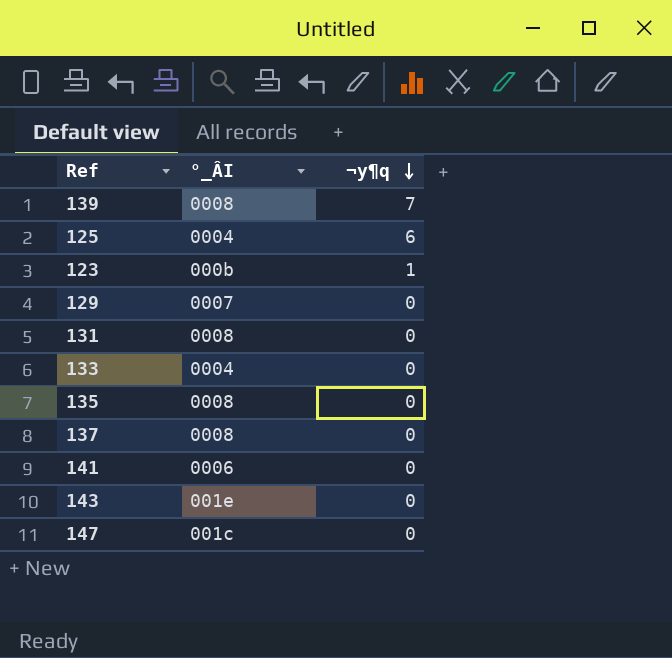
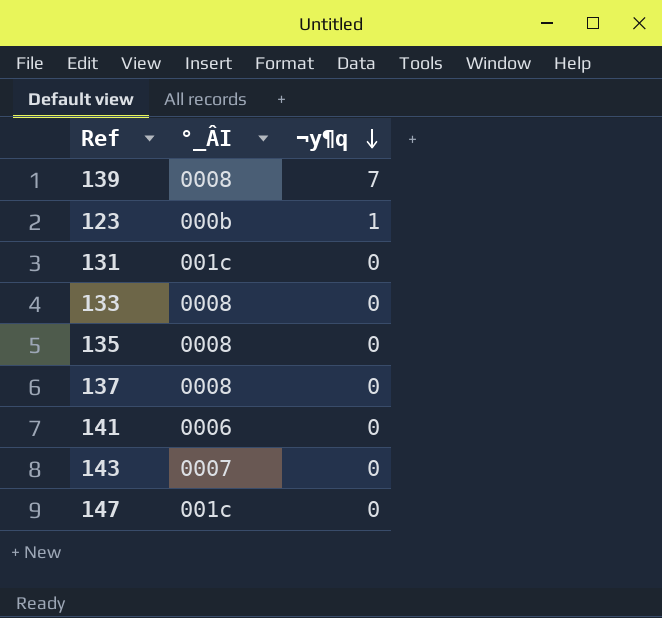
row 125: 0004 | 6 -> none
row 129: 0007 | 0 -> none
131 | °_ÂI: 0008 -> 001c
133 | °_ÂI: 0004 -> 0008
143 | °_ÂI: 001e -> 0007

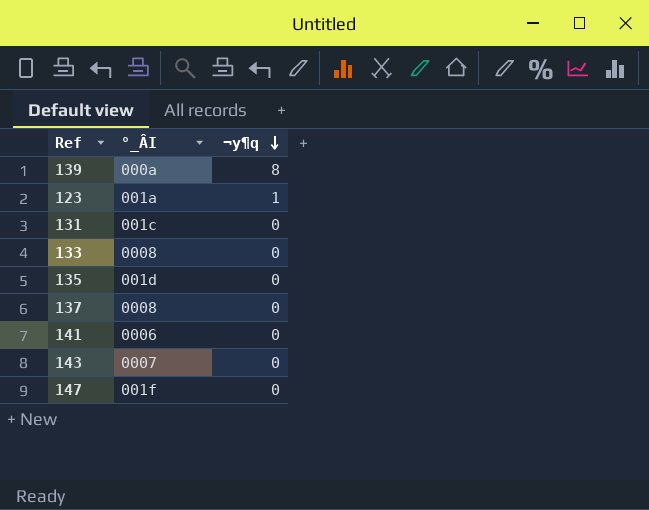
139 | °_ÂI: 0008 -> 000a
139 | ¬y¶q: 7 -> 8
123 | °_ÂI: 000b -> 001a
135 | °_ÂI: 0008 -> 001d
147 | °_ÂI: 001c -> 001f

